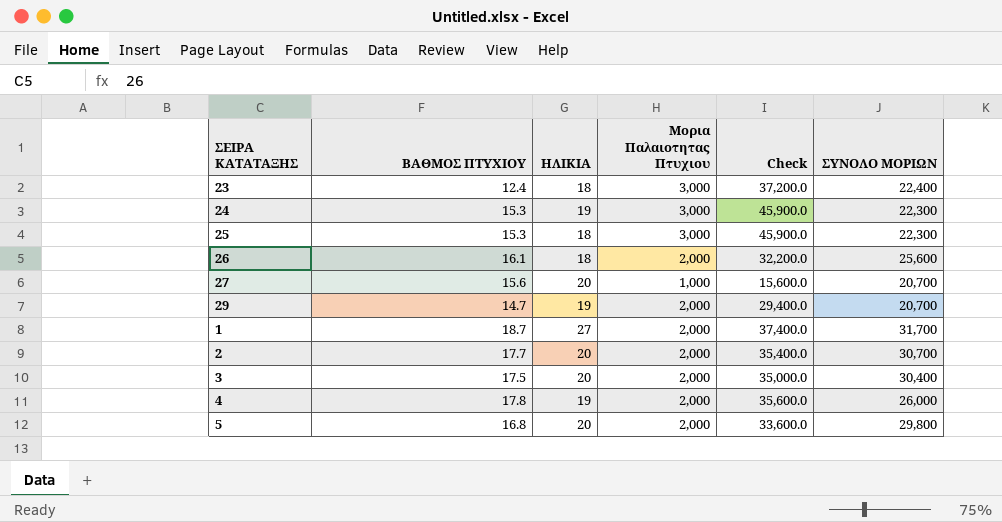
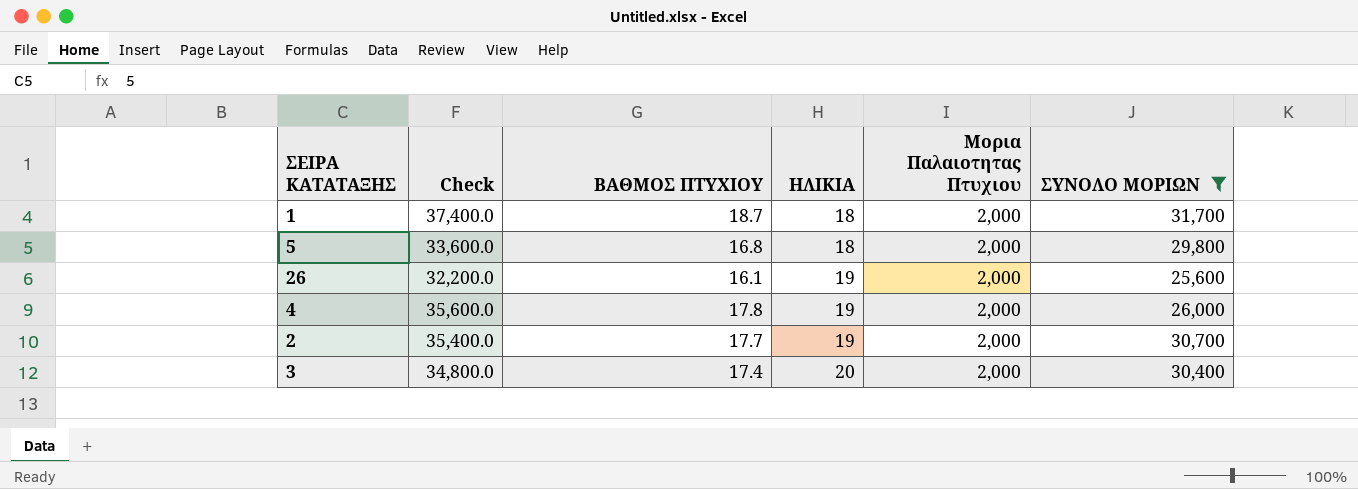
filter: none -> ΣΥΝΟΛΟ ΜΟΡΙΩΝ >= 25,600
row order: none -> ΗΛΙΚΙΑ ascending
column Check | position: 5 -> 2
1 | ΗΛΙΚΙΑ: 27 -> 18
5 | ΗΛΙΚΙΑ: 20 -> 18
26 | ΗΛΙΚΙΑ: 18 -> 19
2 | ΗΛΙΚΙΑ: 20 -> 19
3 | Check: 35,000.0 -> 34,800.0
3 | ΒΑΘΜΟΣ ΠΤΥΧΙΟΥ: 17.5 -> 17.4

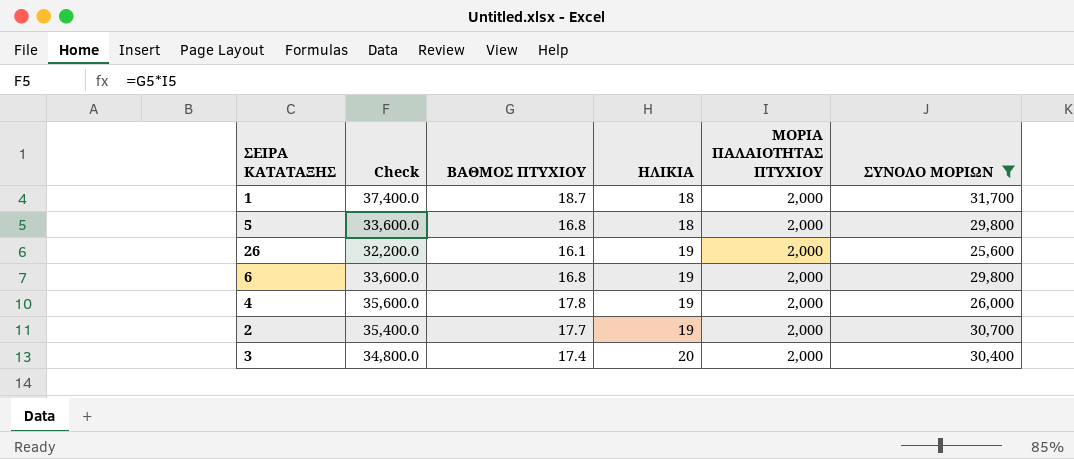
column name: Μορια Παλαιοτητας Πτυχιου -> ΜΟΡΙΑ ΠΑΛΑΙΟΤΗΤΑΣ ΠΤΥΧΙΟΥ
row 6: none -> 33,600.0 | 16.8 | 19 | 2,000 | 29,800

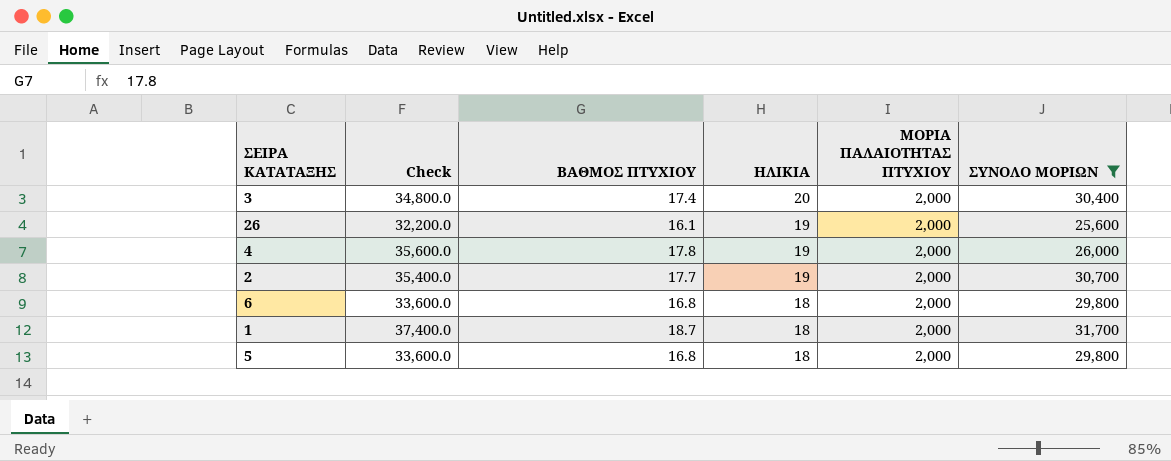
row order: ΗΛΙΚΙΑ ascending -> ΗΛΙΚΙΑ descending
6 | ΗΛΙΚΙΑ: 19 -> 18

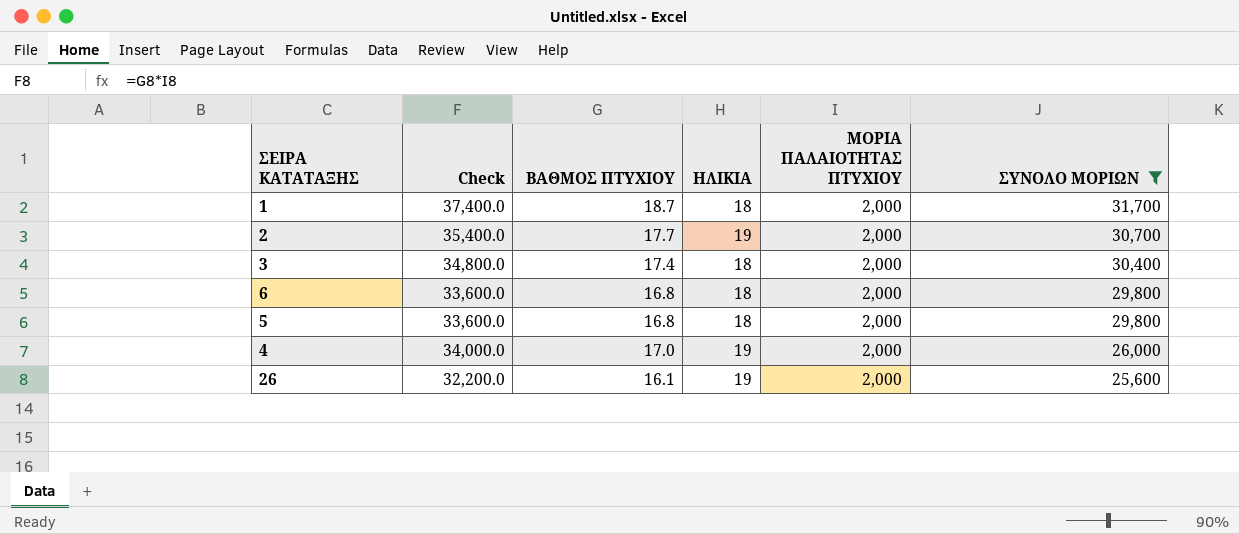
row order: ΗΛΙΚΙΑ descending -> ΣΥΝΟΛΟ ΜΟΡΙΩΝ descending
3 | ΗΛΙΚΙΑ: 20 -> 18
4 | Check: 35,600.0 -> 34,000.0
4 | ΒΑΘΜΟΣ ΠΤΥΧΙΟΥ: 17.8 -> 17.0

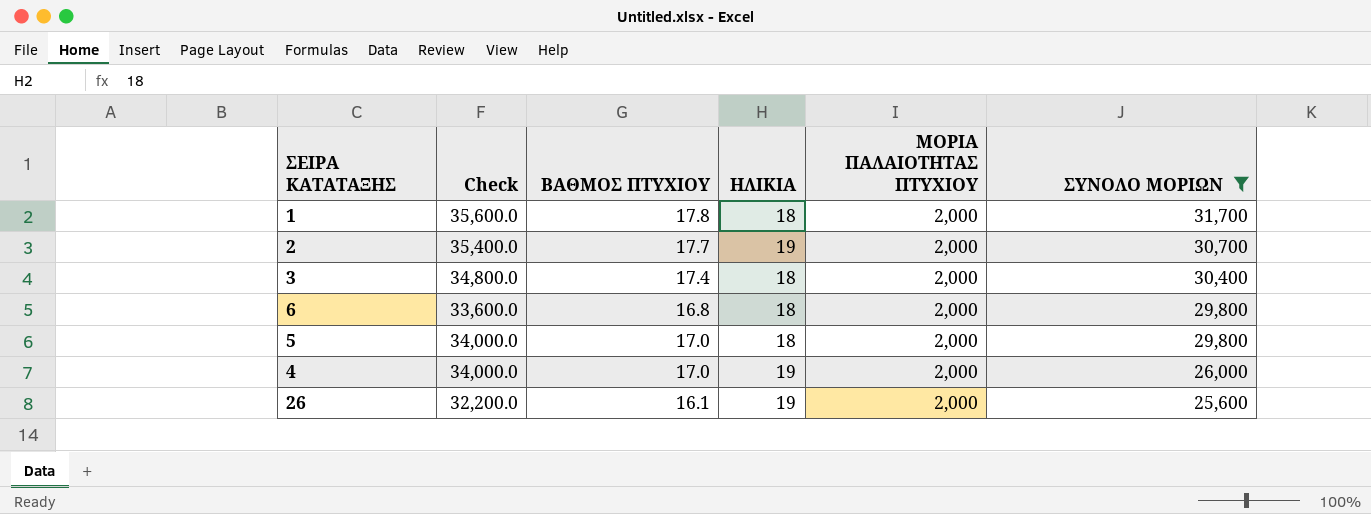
1 | Check: 37,400.0 -> 35,600.0
1 | ΒΑΘΜΟΣ ΠΤΥΧΙΟΥ: 18.7 -> 17.8
5 | Check: 33,600.0 -> 34,000.0
5 | ΒΑΘΜΟΣ ΠΤΥΧΙΟΥ: 16.8 -> 17.0

